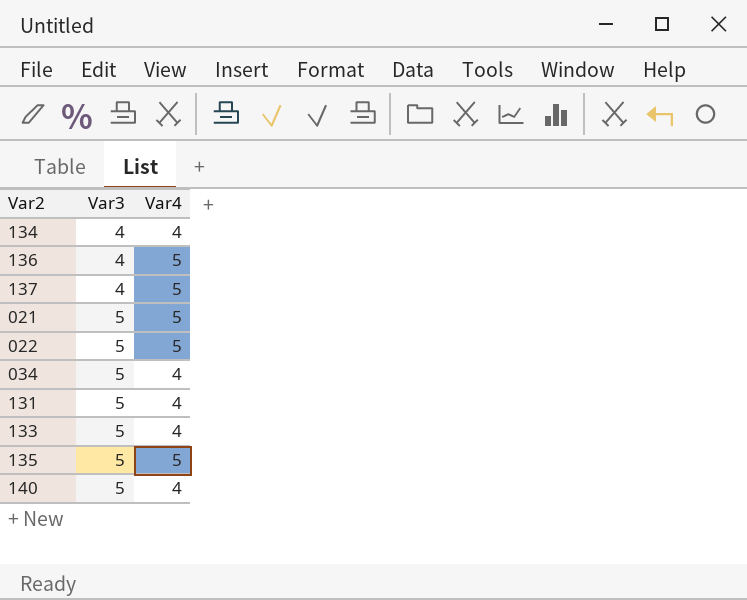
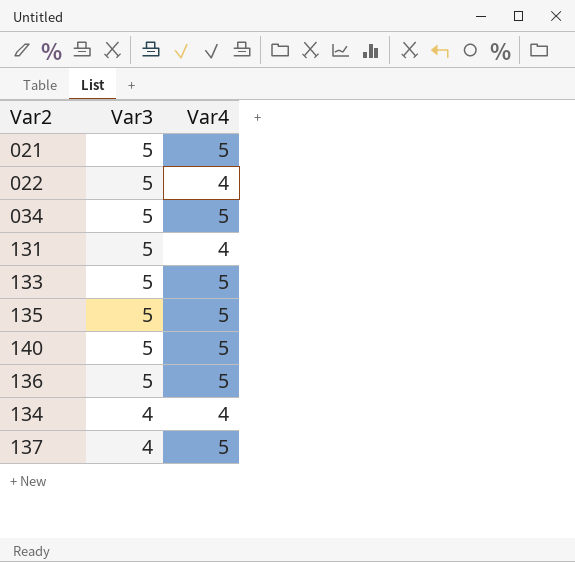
row order: Var3 ascending -> Var3 descending
022 | Var4: 5 -> 4
034 | Var4: 4 -> 5
133 | Var4: 4 -> 5
140 | Var4: 4 -> 5
136 | Var3: 4 -> 5

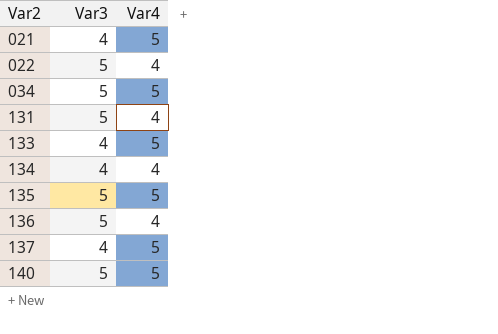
row order: Var3 descending -> Var2 ascending
021 | Var3: 5 -> 4
133 | Var3: 5 -> 4
136 | Var4: 5 -> 4

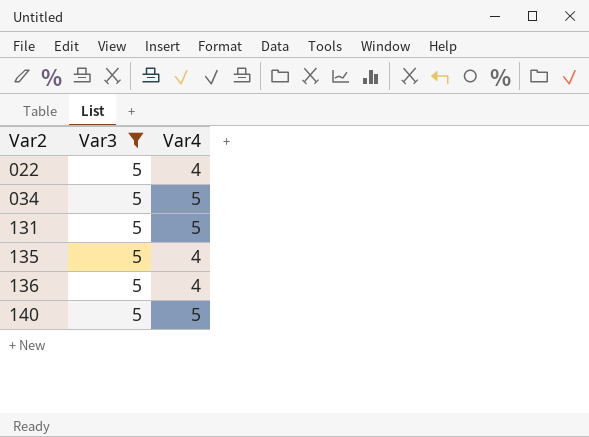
filter: none -> Var3 = 5
131 | Var4: 4 -> 5
135 | Var4: 5 -> 4

